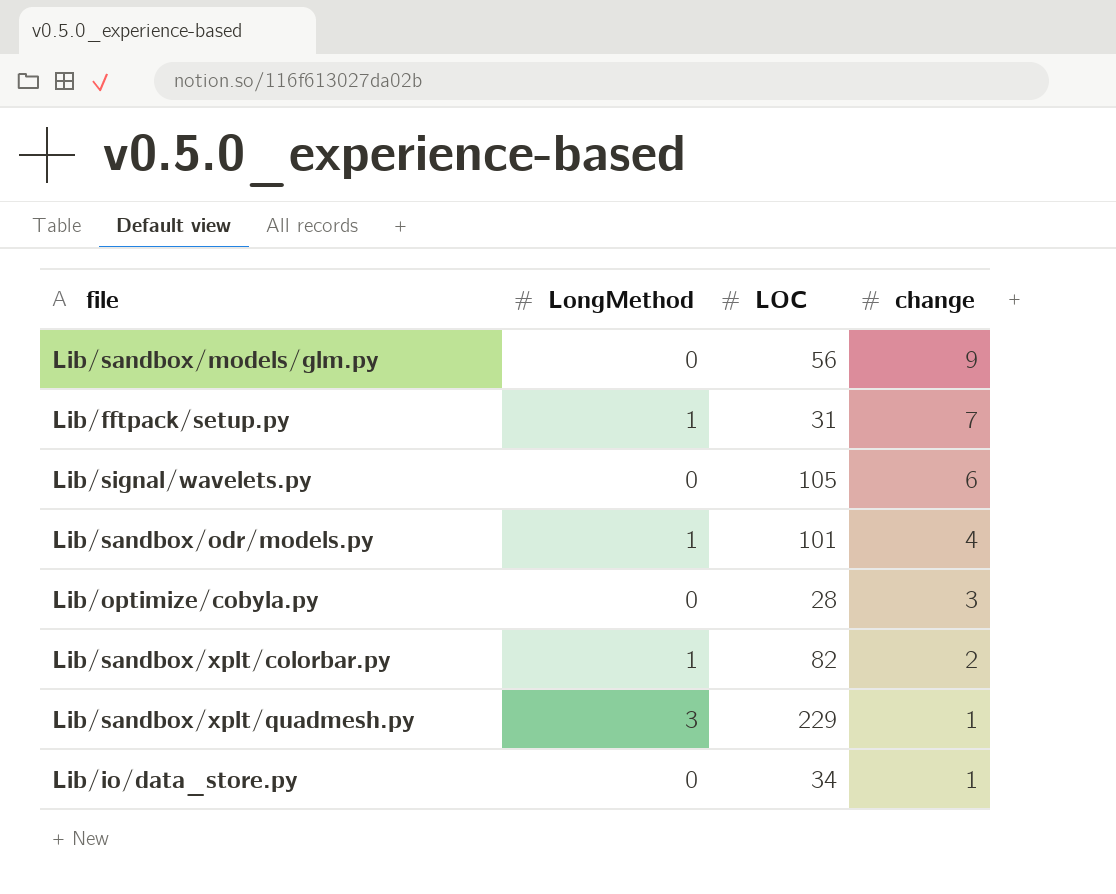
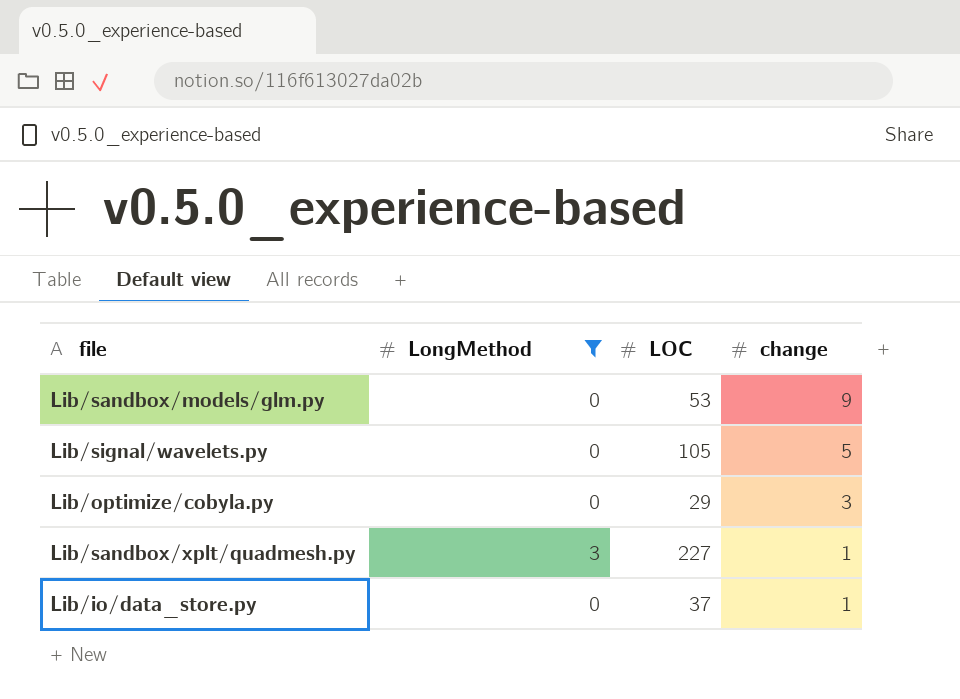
filter: none -> LongMethod != 1
Lib/sandbox/models/glm.py | LOC: 56 -> 53
Lib/signal/wavelets.py | change: 6 -> 5
Lib/optimize/cobyla.py | LOC: 28 -> 29
Lib/sandbox/xplt/quadmesh.py | LOC: 229 -> 227
Lib/io/data_store.py | LOC: 34 -> 37

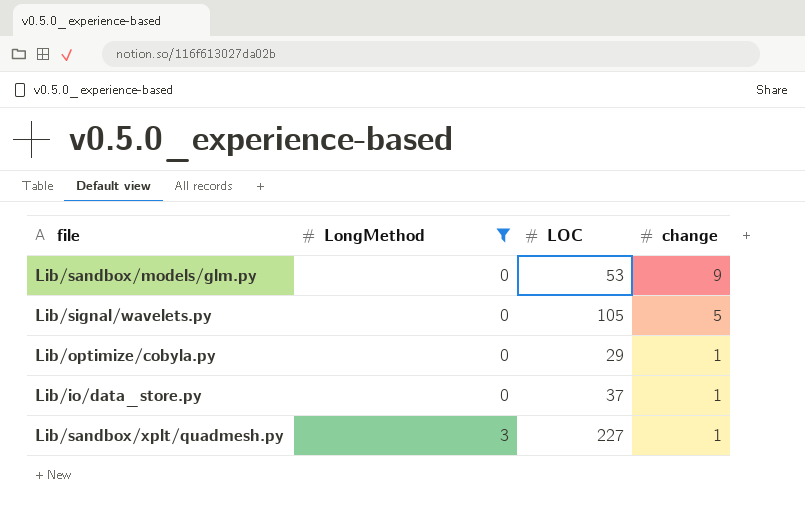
row order: change descending -> LongMethod ascending
Lib/optimize/cobyla.py | change: 3 -> 1

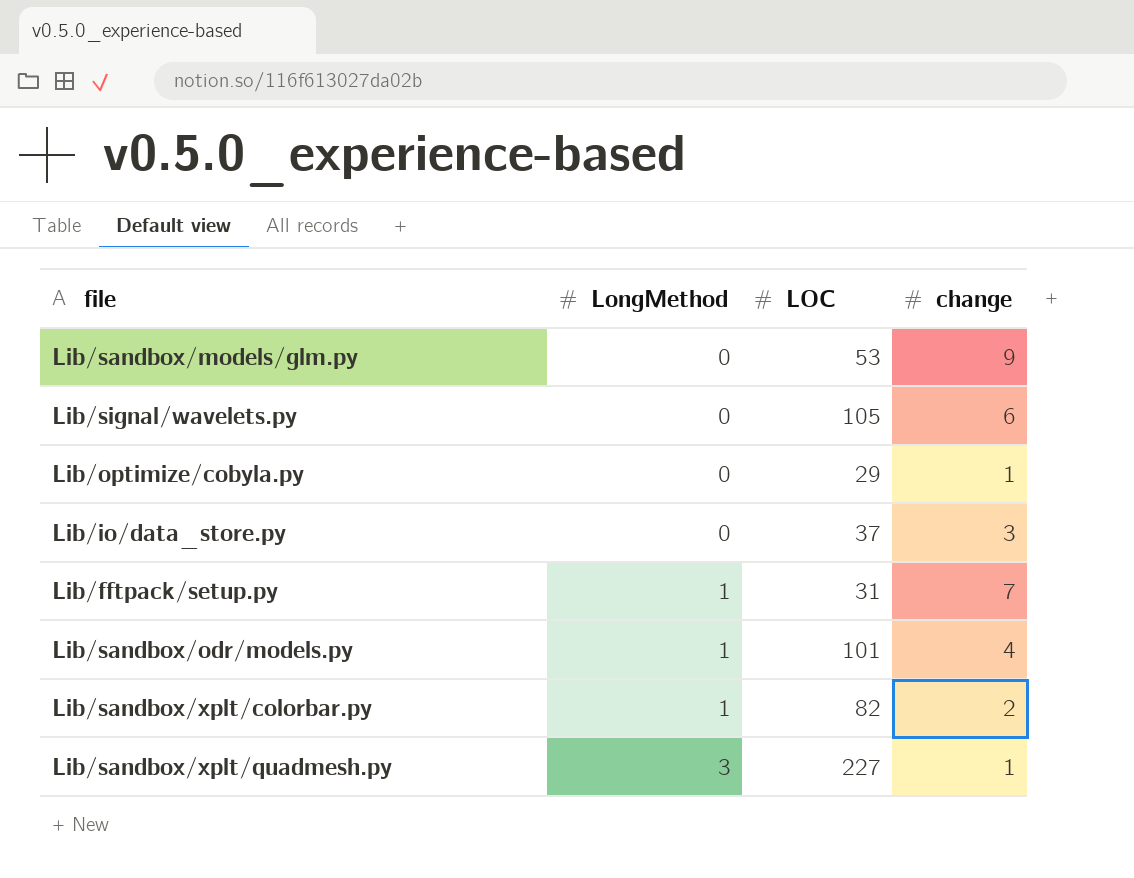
filter: LongMethod != 1 -> none
Lib/signal/wavelets.py | change: 5 -> 6
Lib/io/data_store.py | change: 1 -> 3

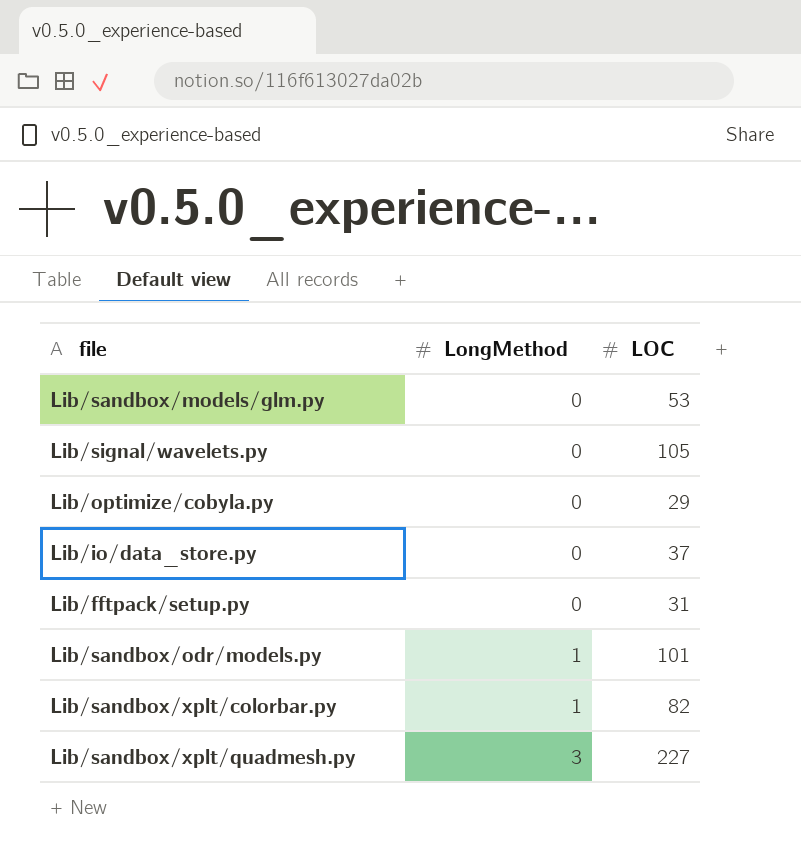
column change | position: 4 -> none
Lib/fftpack/setup.py | LongMethod: 1 -> 0

